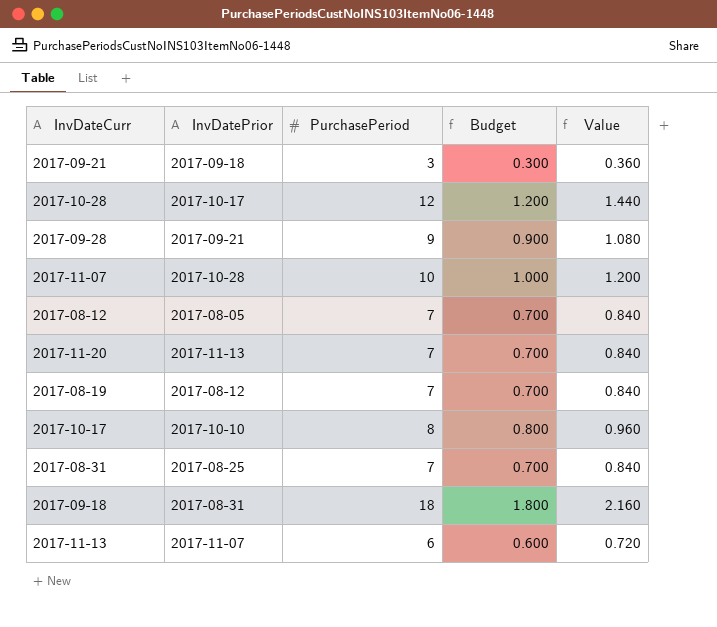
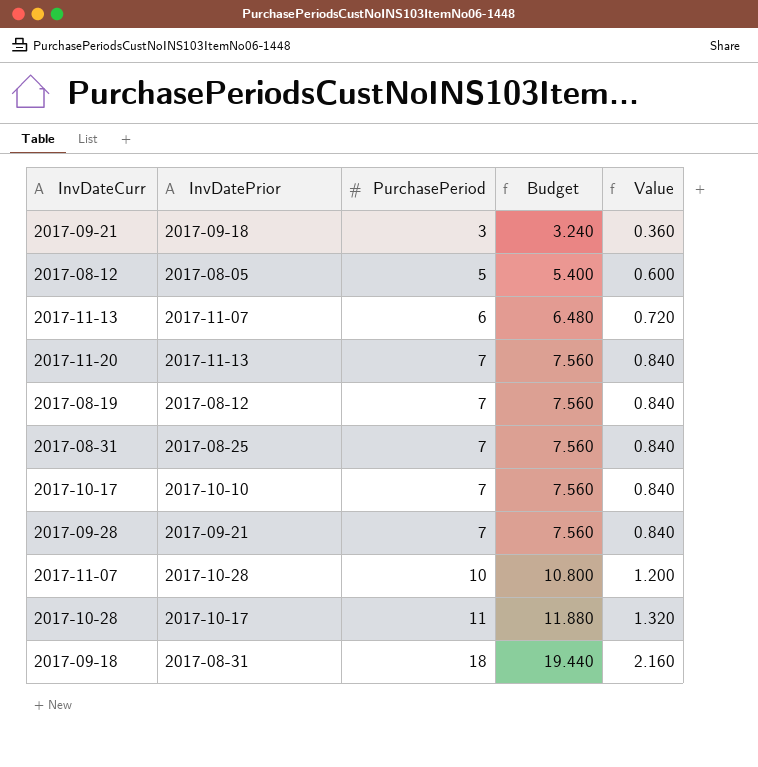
row order: none -> PurchasePeriod ascending
column Budget | formula: [PurchasePeriod] * 0.1 -> [PurchasePeriod] * 1.08
2017-08-12 | PurchasePeriod: 7 -> 5
2017-08-12 | Value: 0.840 -> 0.600
2017-10-17 | PurchasePeriod: 8 -> 7
2017-10-17 | Value: 0.960 -> 0.840
2017-09-28 | PurchasePeriod: 9 -> 7
2017-09-28 | Value: 1.080 -> 0.840
2017-10-28 | PurchasePeriod: 12 -> 11
2017-10-28 | Value: 1.440 -> 1.320

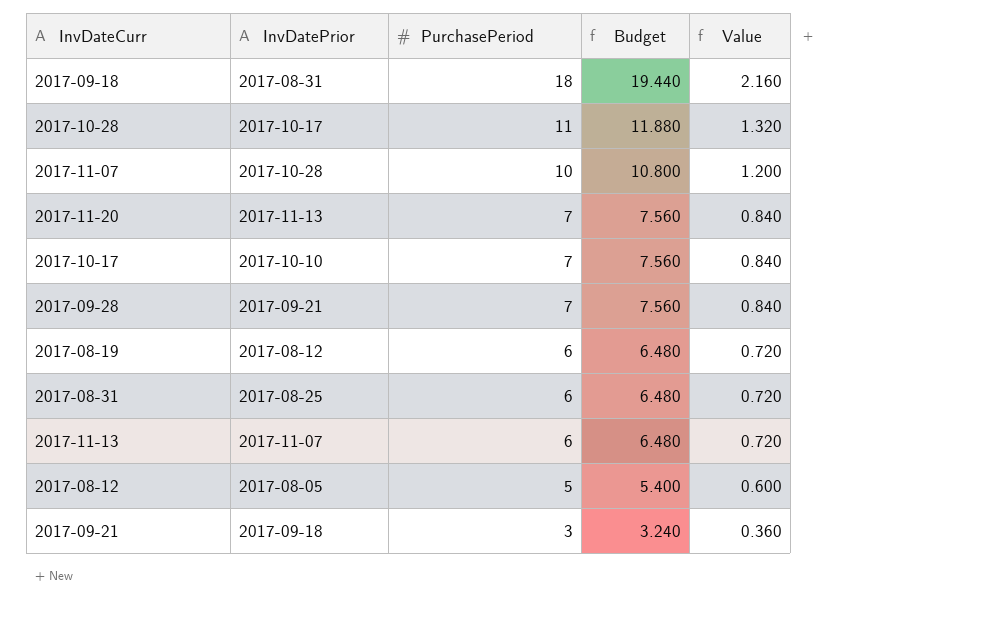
row order: PurchasePeriod ascending -> PurchasePeriod descending
2017-08-19 | PurchasePeriod: 7 -> 6
2017-08-19 | Budget: 7.560 -> 6.480
2017-08-19 | Value: 0.840 -> 0.720
2017-08-31 | PurchasePeriod: 7 -> 6
2017-08-31 | Budget: 7.560 -> 6.480
2017-08-31 | Value: 0.840 -> 0.720

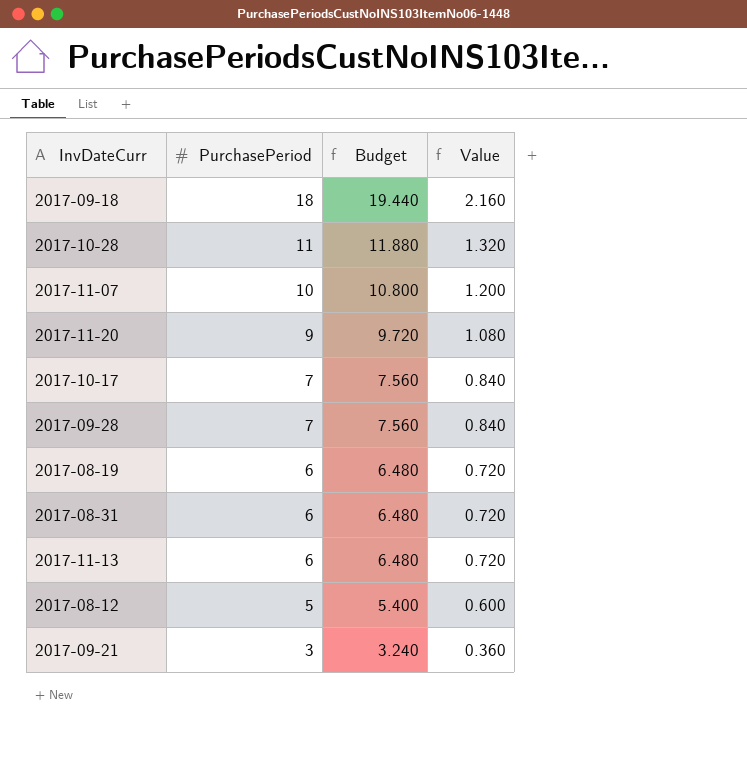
column InvDatePrior | position: 2 -> none
2017-11-20 | PurchasePeriod: 7 -> 9
2017-11-20 | Budget: 7.560 -> 9.720
2017-11-20 | Value: 0.840 -> 1.080

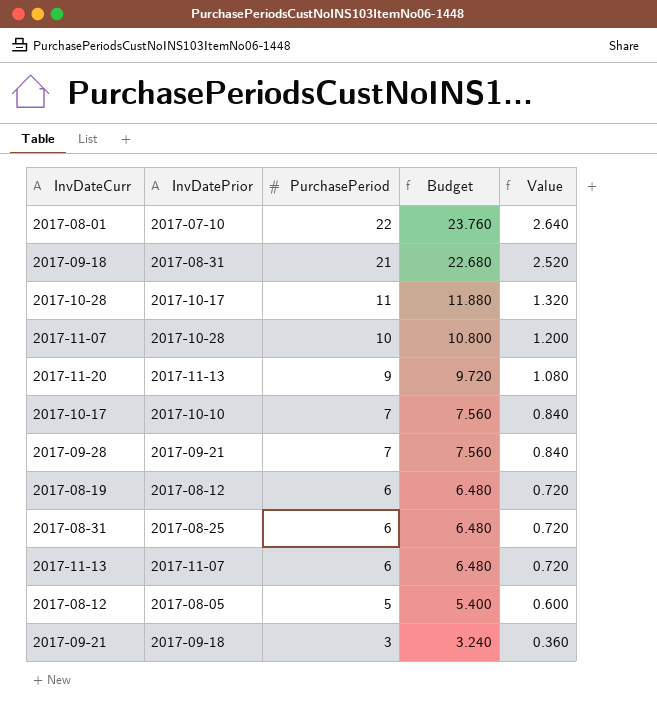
column InvDatePrior | position: none -> 2
row 2017-08-01: none -> 2017-07-10 | 22 | 23.760 | 2.640
2017-09-18 | PurchasePeriod: 18 -> 21
2017-09-18 | Budget: 19.440 -> 22.680
2017-09-18 | Value: 2.160 -> 2.520

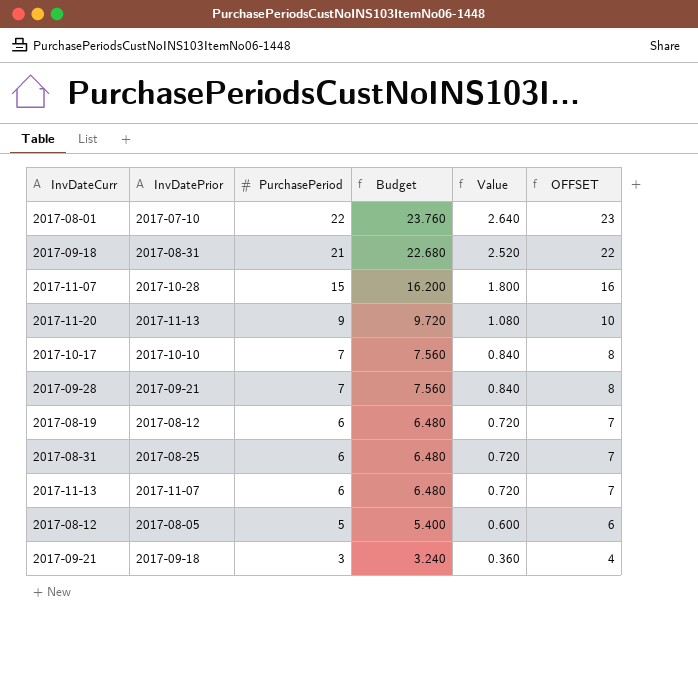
column OFFSET | formula: none -> [PurchasePeriod] + 1
row 2017-10-28: 2017-10-17 | 11 | 11.880 | 1.320 -> none
2017-11-07 | PurchasePeriod: 10 -> 15
2017-11-07 | Budget: 10.800 -> 16.200
2017-11-07 | Value: 1.200 -> 1.800

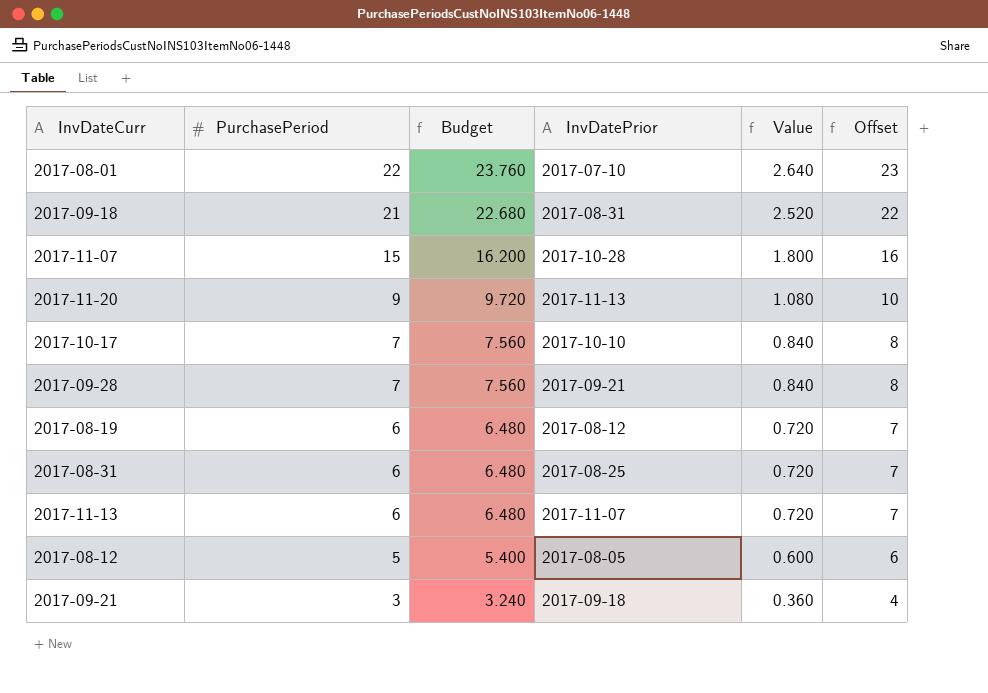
column InvDatePrior | position: 2 -> 4
column name: OFFSET -> Offset

